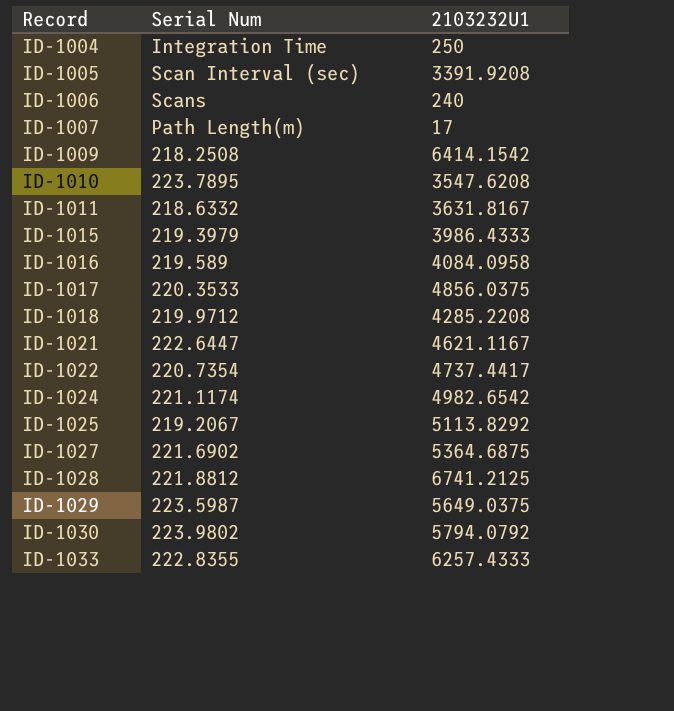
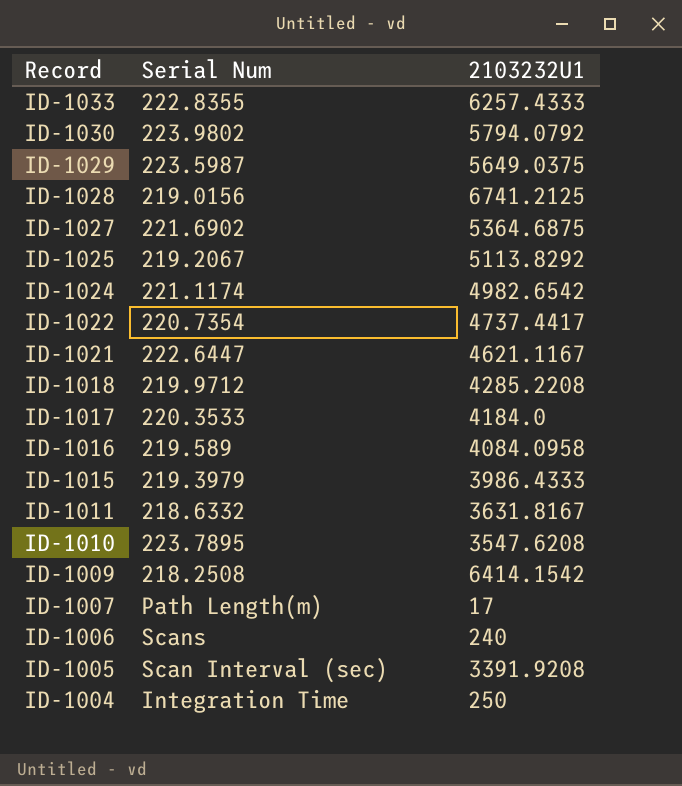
row order: Record ascending -> Record descending
ID-1028 | Serial Num: 221.8812 -> 219.0156
ID-1017 | 2103232U1: 4856.0375 -> 4184.0

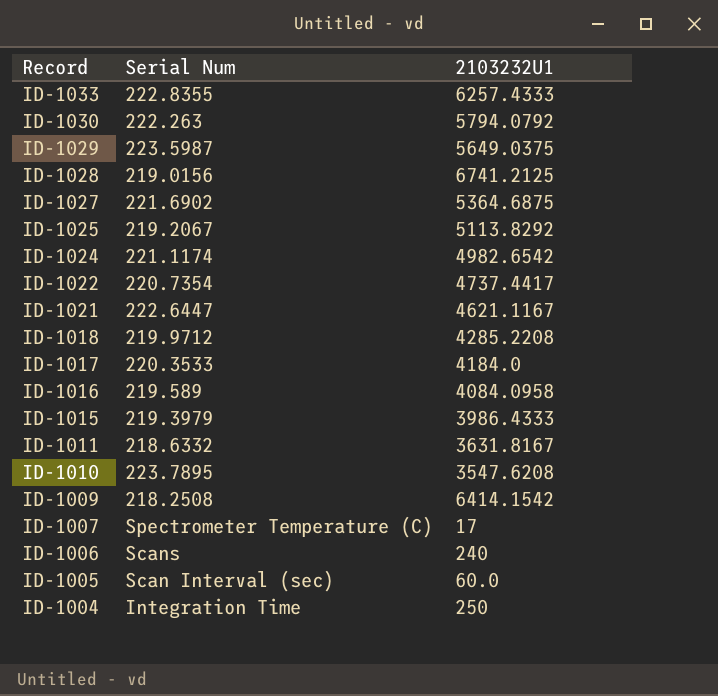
ID-1030 | Serial Num: 223.9802 -> 222.263
ID-1007 | Serial Num: Path Length(m) -> Spectrometer Temperature (C)
ID-1005 | 2103232U1: 3391.9208 -> 60.0

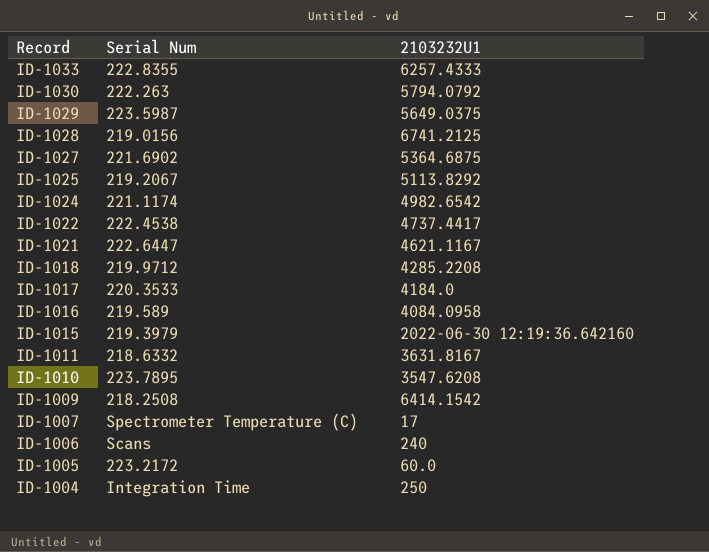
ID-1022 | Serial Num: 220.7354 -> 222.4538
ID-1015 | 2103232U1: 3986.4333 -> 2022-06-30 12:19:36.642160
ID-1005 | Serial Num: Scan Interval (sec) -> 223.2172

